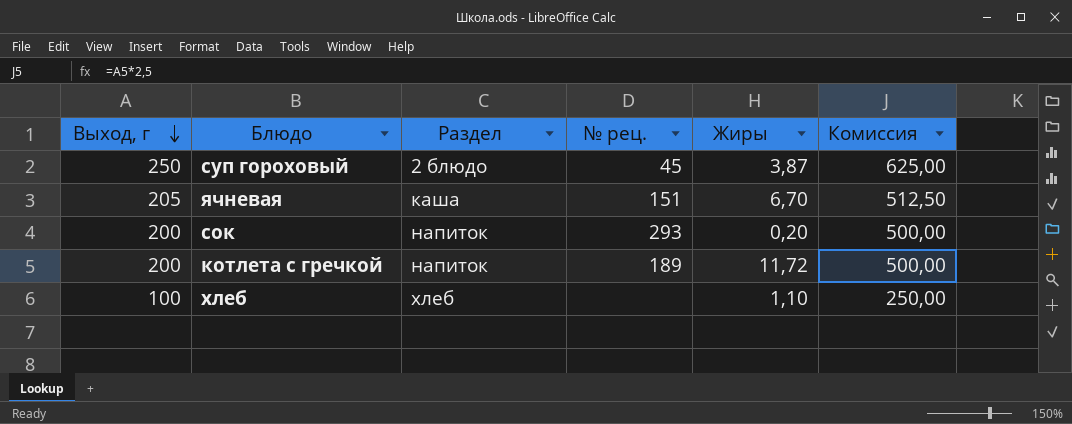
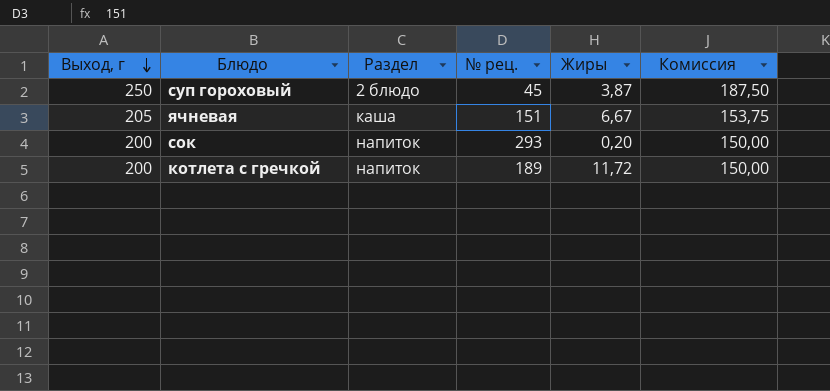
column Комиссия | formula: [Выход, г] * 2,5 -> [Выход, г] * 0,75
row хлеб: 100 | хлеб | none | 1,10 | 250,00 -> none
ячневая | Жиры: 6,70 -> 6,67

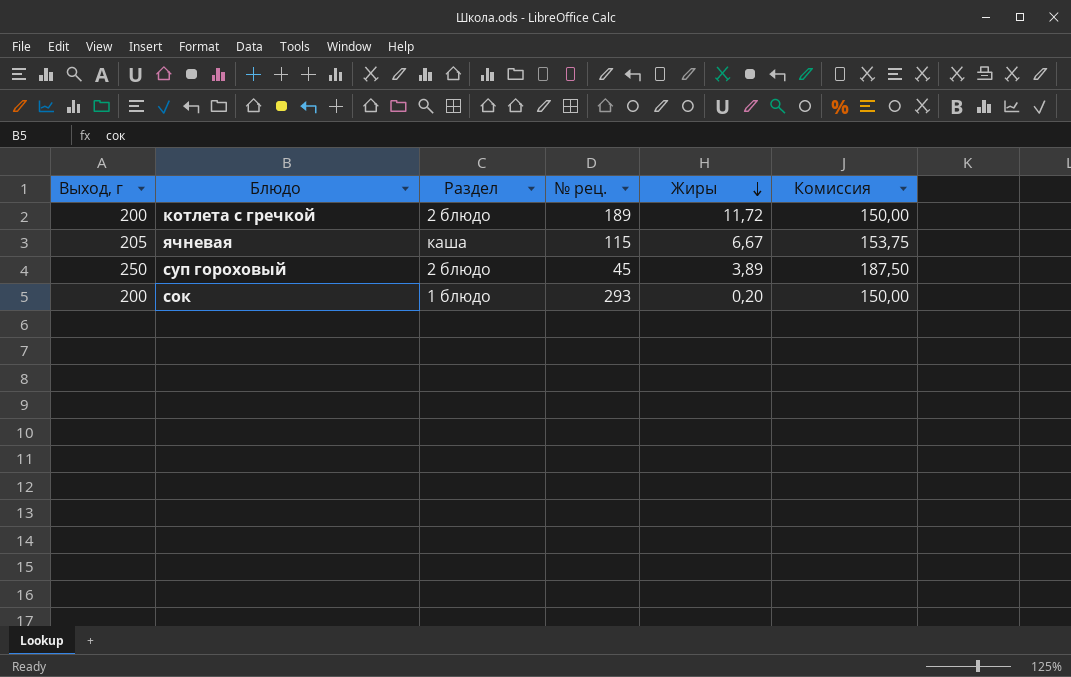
row order: Выход, г descending -> Жиры descending
котлета с гречкой | Раздел: напиток -> 2 блюдо
ячневая | № рец.: 151 -> 115
суп гороховый | Жиры: 3,87 -> 3,89
сок | Раздел: напиток -> 1 блюдо

